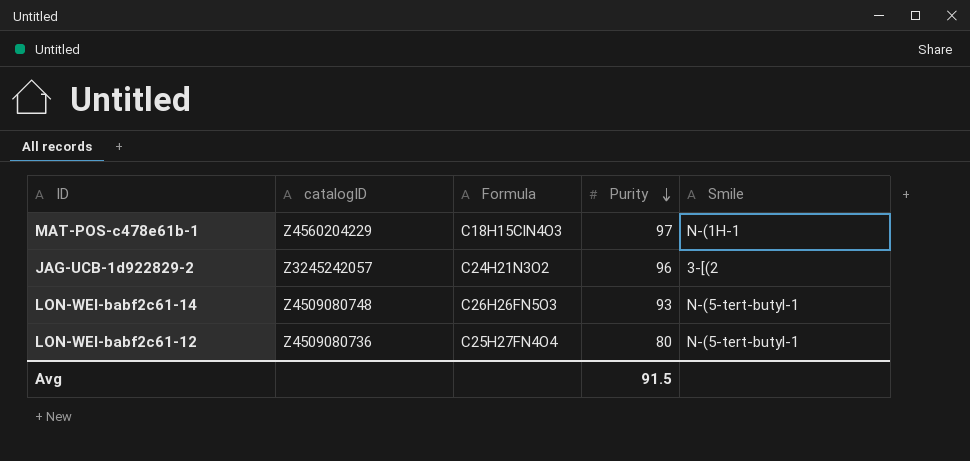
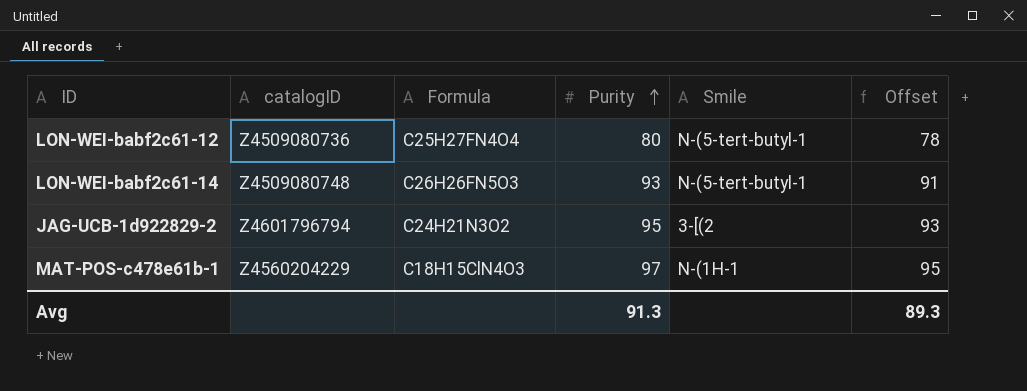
row order: Purity descending -> Purity ascending
column Offset | formula: none -> [Purity] - 2
JAG-UCB-1d922829-2 | catalogID: Z3245242057 -> Z4601796794
JAG-UCB-1d922829-2 | Purity: 96 -> 95
Avg | Purity: 91.5 -> 91.3

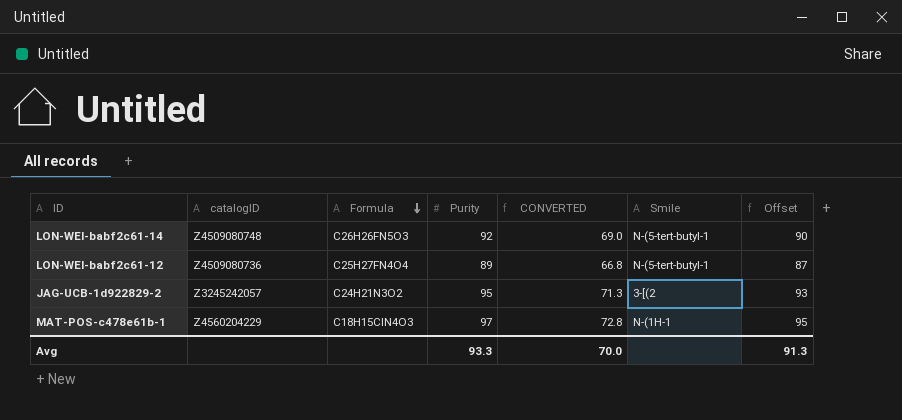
row order: Purity ascending -> Formula descending
column CONVERTED | formula: none -> [Purity] * 0.75
LON-WEI-babf2c61-14 | Purity: 93 -> 92
LON-WEI-babf2c61-14 | Offset: 91 -> 90
LON-WEI-babf2c61-12 | Purity: 80 -> 89
LON-WEI-babf2c61-12 | Offset: 78 -> 87
JAG-UCB-1d922829-2 | catalogID: Z4601796794 -> Z3245242057
Avg | Purity: 91.3 -> 93.3
Avg | Offset: 89.3 -> 91.3

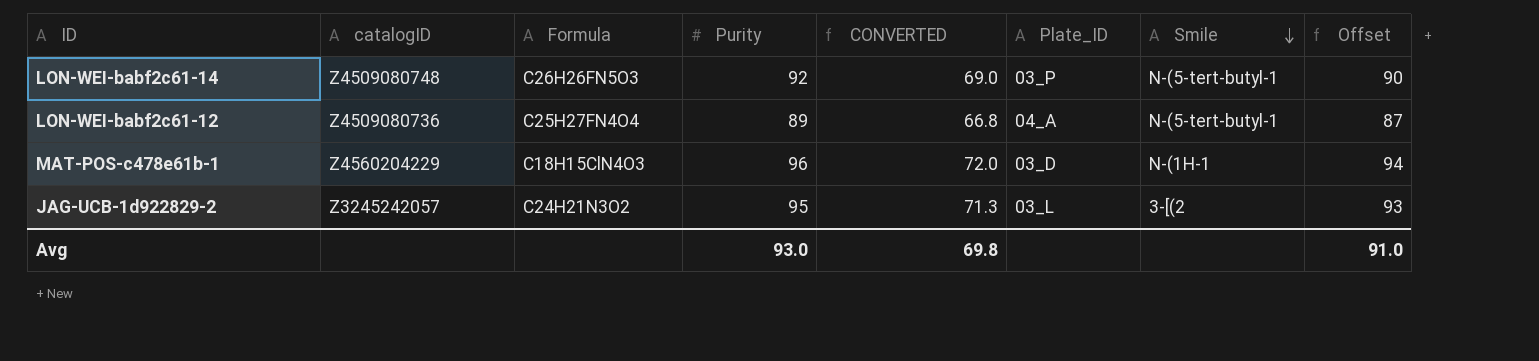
row order: Formula descending -> Smile descending
column Plate_ID | position: none -> 6
MAT-POS-c478e61b-1 | Purity: 97 -> 96
MAT-POS-c478e61b-1 | CONVERTED: 72.8 -> 72.0
MAT-POS-c478e61b-1 | Offset: 95 -> 94
Avg | Purity: 93.3 -> 93.0
Avg | CONVERTED: 70.0 -> 69.8
Avg | Offset: 91.3 -> 91.0

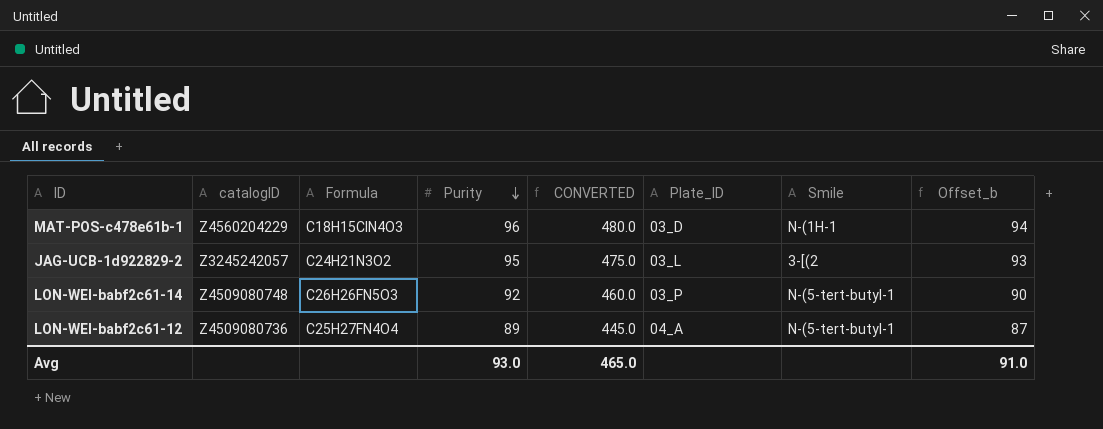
row order: Smile descending -> Purity descending
column CONVERTED | formula: [Purity] * 0.75 -> [Purity] * 5
column name: Offset -> Offset_b
Avg | CONVERTED: 69.8 -> 465.0

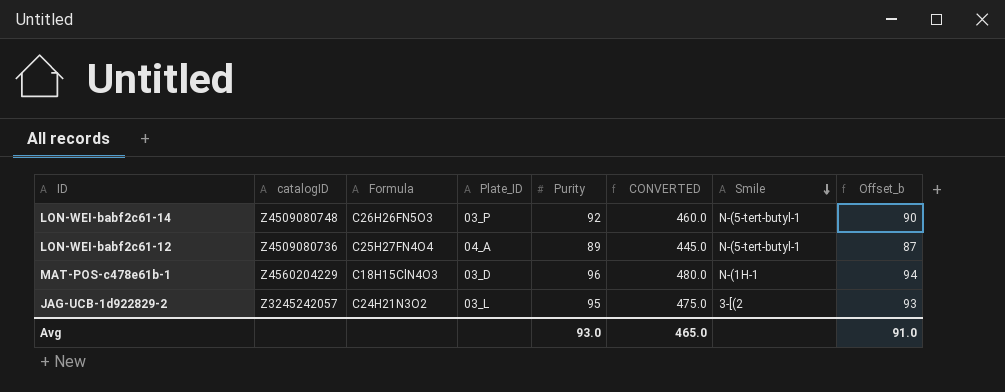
row order: Purity descending -> Smile descending
column Plate_ID | position: 6 -> 4

